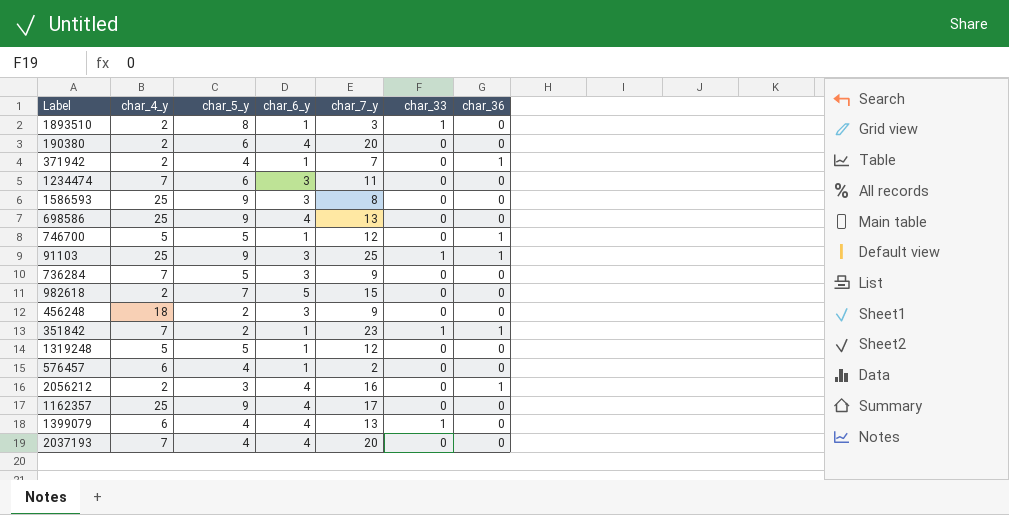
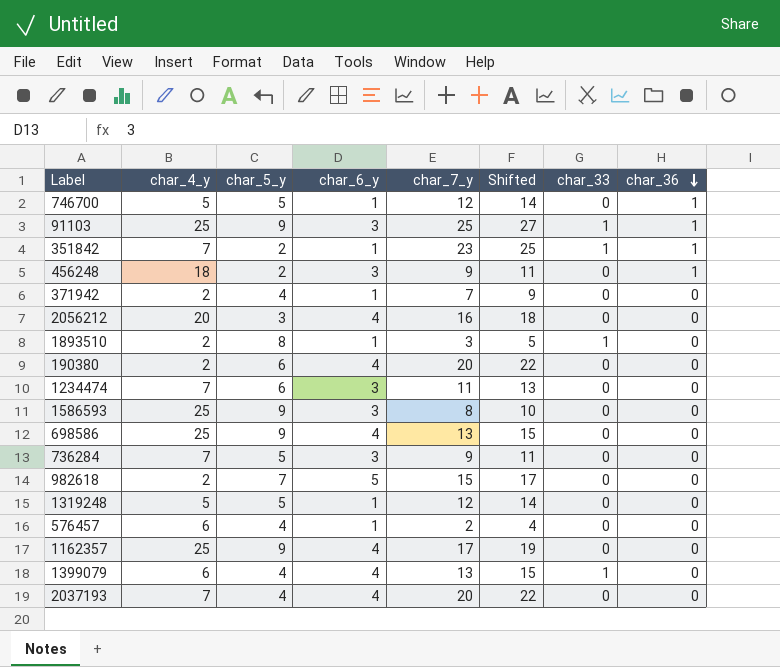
row order: none -> char_36 descending
column Shifted | formula: none -> [char_7_y] + 2
456248 | char_36: 0 -> 1
371942 | char_36: 1 -> 0
2056212 | char_4_y: 2 -> 20
2056212 | char_36: 1 -> 0

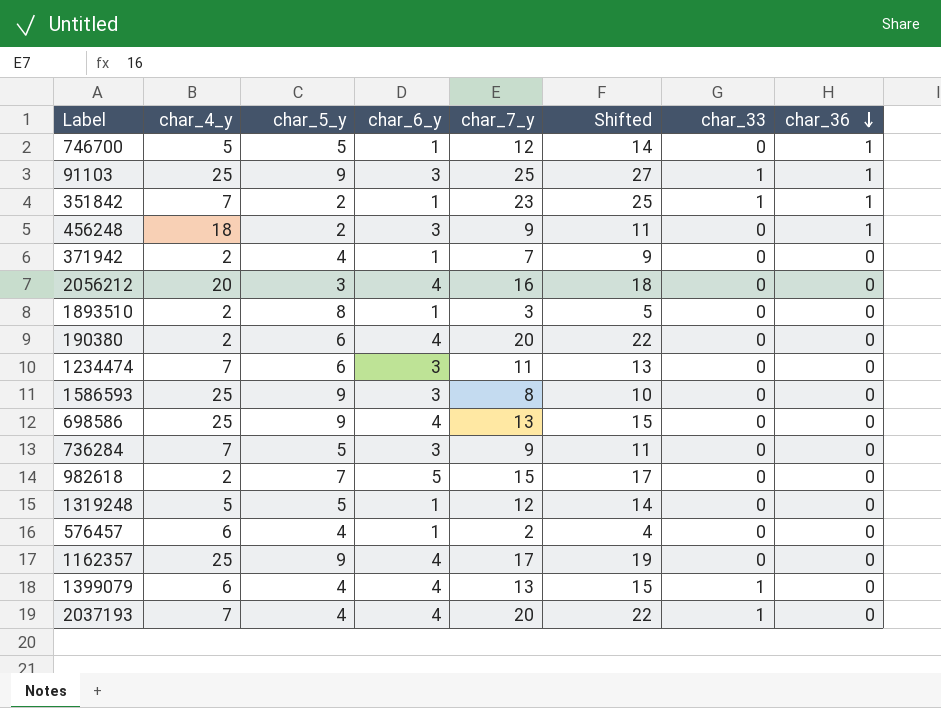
1893510 | char_33: 1 -> 0
2037193 | char_33: 0 -> 1

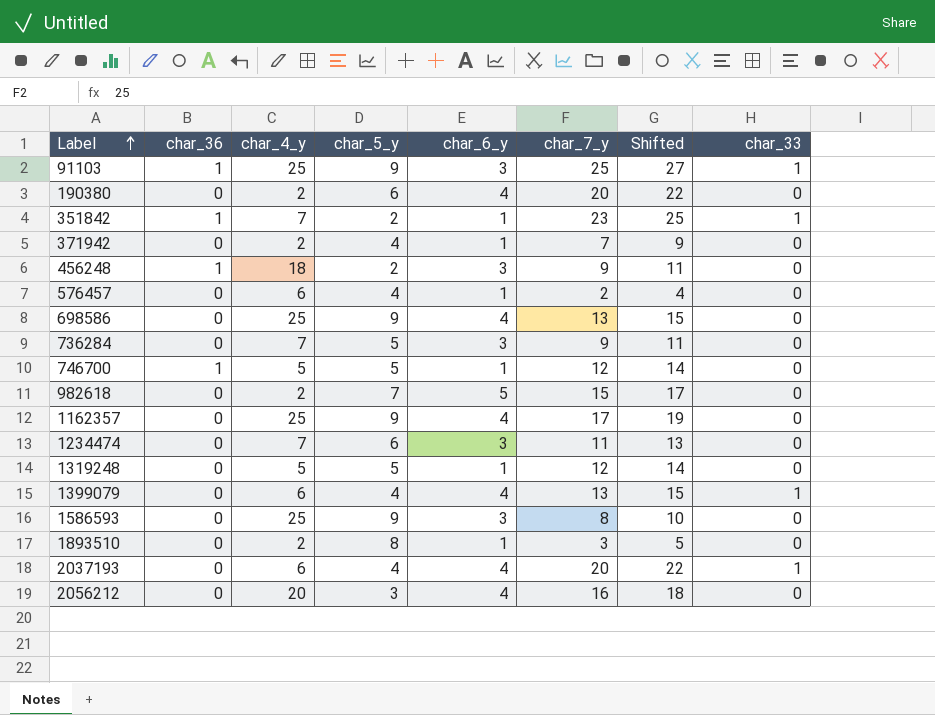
row order: char_36 descending -> Label ascending
column char_36 | position: 8 -> 2
2037193 | char_4_y: 7 -> 6

